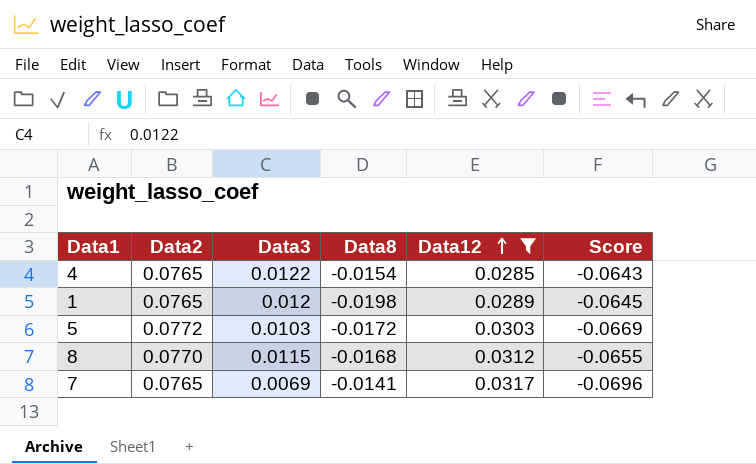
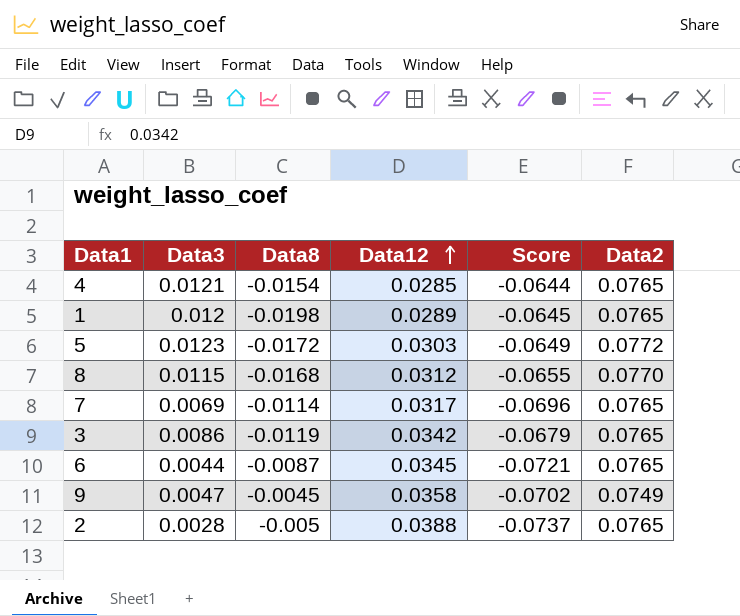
filter: Data12 <= 0.0317 -> none
column Data2 | position: 2 -> 6
4 | Data3: 0.0122 -> 0.0121
4 | Score: -0.0643 -> -0.0644
5 | Data3: 0.0103 -> 0.0123
5 | Score: -0.0669 -> -0.0649
7 | Data8: -0.0141 -> -0.0114

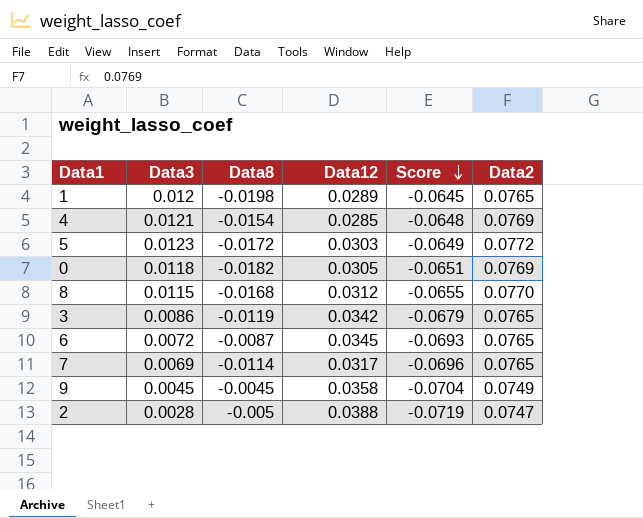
row order: Data12 ascending -> Score descending
4 | Score: -0.0644 -> -0.0648
4 | Data2: 0.0765 -> 0.0769
row 0: none -> 0.0118 | -0.0182 | 0.0305 | -0.0651 | 0.0769
6 | Data3: 0.0044 -> 0.0072
6 | Score: -0.0721 -> -0.0693
9 | Data3: 0.0047 -> 0.0045
9 | Score: -0.0702 -> -0.0704
2 | Score: -0.0737 -> -0.0719
2 | Data2: 0.0765 -> 0.0747

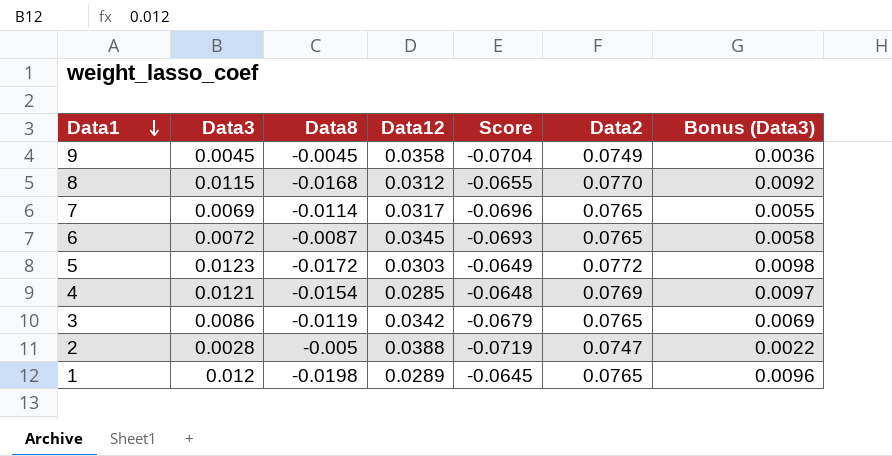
row order: Score descending -> Data1 descending
column Bonus (Data3) | formula: none -> [Data3] * 0.8
row 0: 0.0118 | -0.0182 | 0.0305 | -0.0651 | 0.0769 -> none

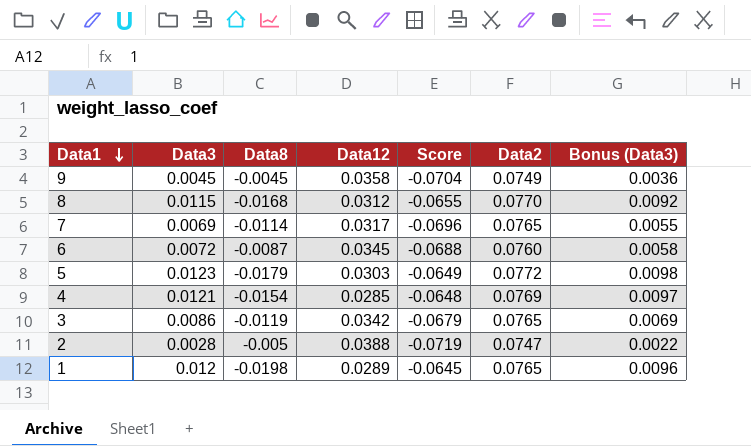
6 | Score: -0.0693 -> -0.0688
6 | Data2: 0.0765 -> 0.0760
5 | Data8: -0.0172 -> -0.0179

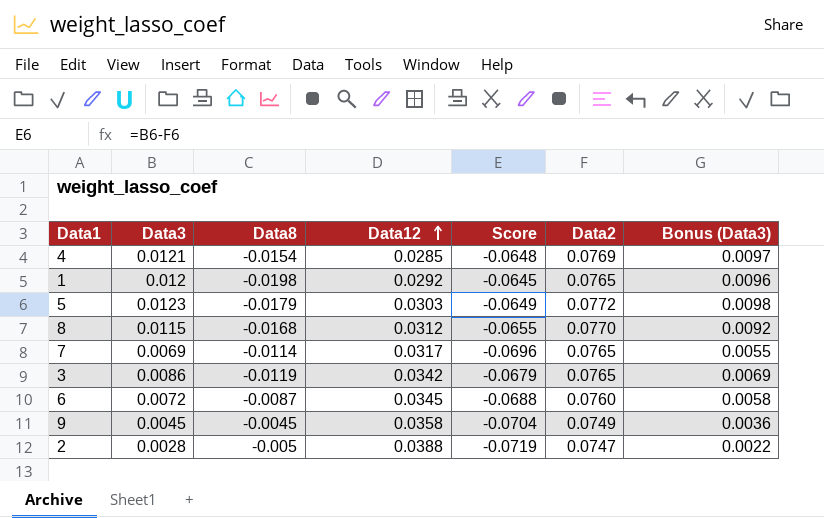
row order: Data1 descending -> Data12 ascending
1 | Data12: 0.0289 -> 0.0292

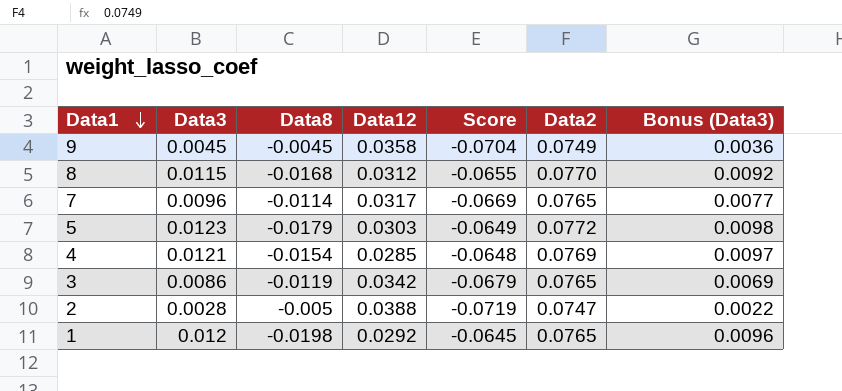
row order: Data12 ascending -> Data1 descending
row 6: 0.0072 | -0.0087 | 0.0345 | -0.0688 | 0.0760 | 0.0058 -> none
7 | Data3: 0.0069 -> 0.0096
7 | Score: -0.0696 -> -0.0669
7 | Bonus (Data3): 0.0055 -> 0.0077

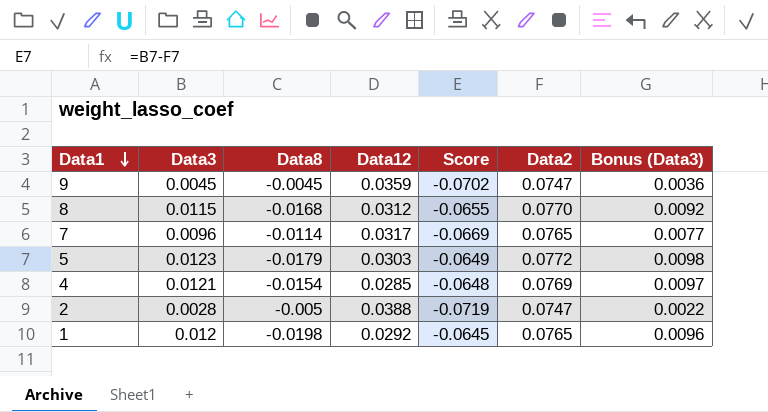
row 3: 0.0086 | -0.0119 | 0.0342 | -0.0679 | 0.0765 | 0.0069 -> none
9 | Data12: 0.0358 -> 0.0359
9 | Score: -0.0704 -> -0.0702
9 | Data2: 0.0749 -> 0.0747

